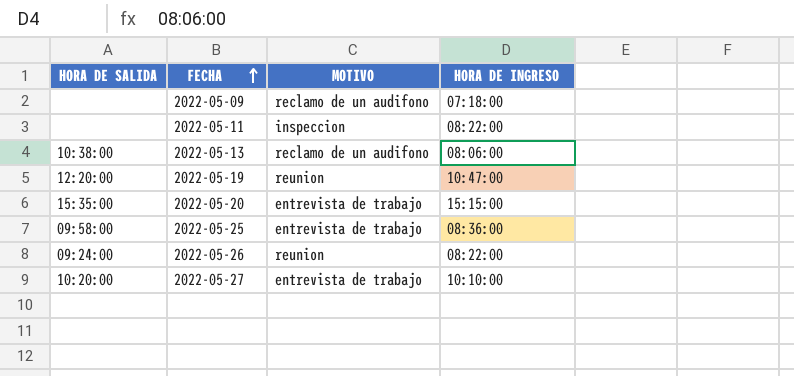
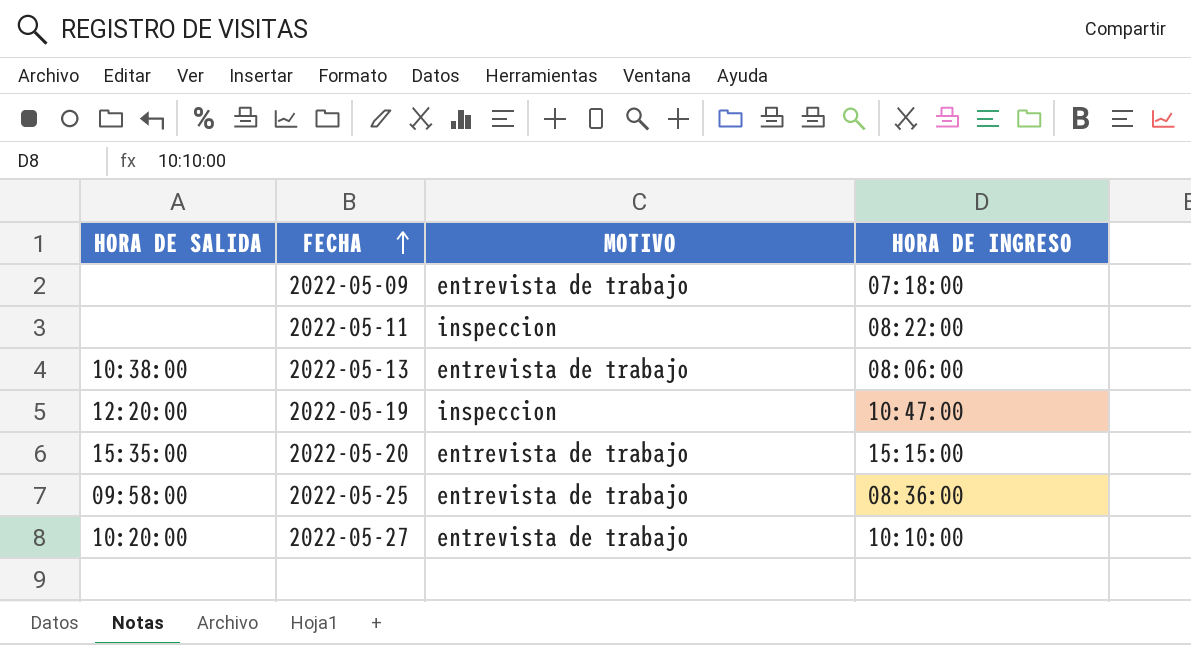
row 2022-05-26: 09:24:00 | reunion | 08:22:00 -> none
2022-05-09 | MOTIVO: reclamo de un audifono -> entrevista de trabajo
2022-05-13 | MOTIVO: reclamo de un audifono -> entrevista de trabajo
2022-05-19 | MOTIVO: reunion -> inspeccion

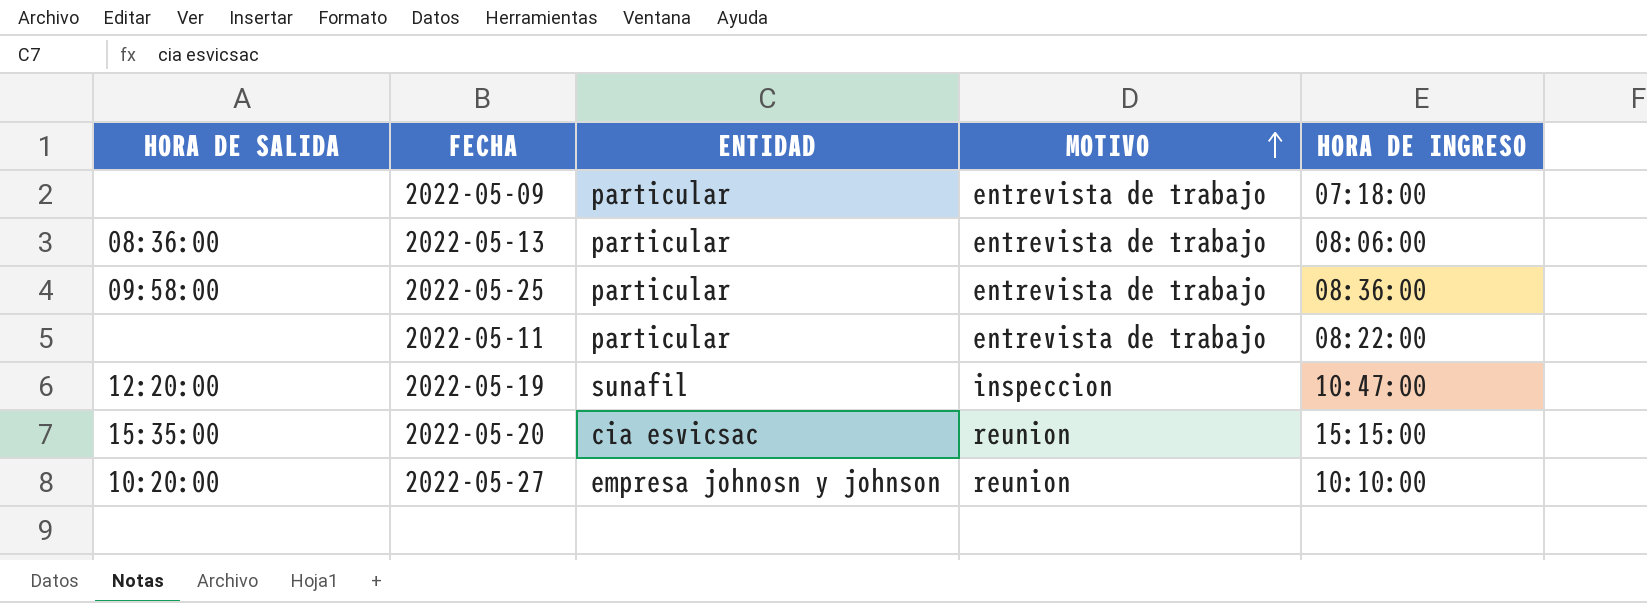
row order: FECHA ascending -> MOTIVO ascending
column ENTIDAD | position: none -> 3
2022-05-13 | HORA DE SALIDA: 10:38:00 -> 08:36:00
2022-05-11 | MOTIVO: inspeccion -> entrevista de trabajo
2022-05-20 | MOTIVO: entrevista de trabajo -> reunion
2022-05-27 | MOTIVO: entrevista de trabajo -> reunion

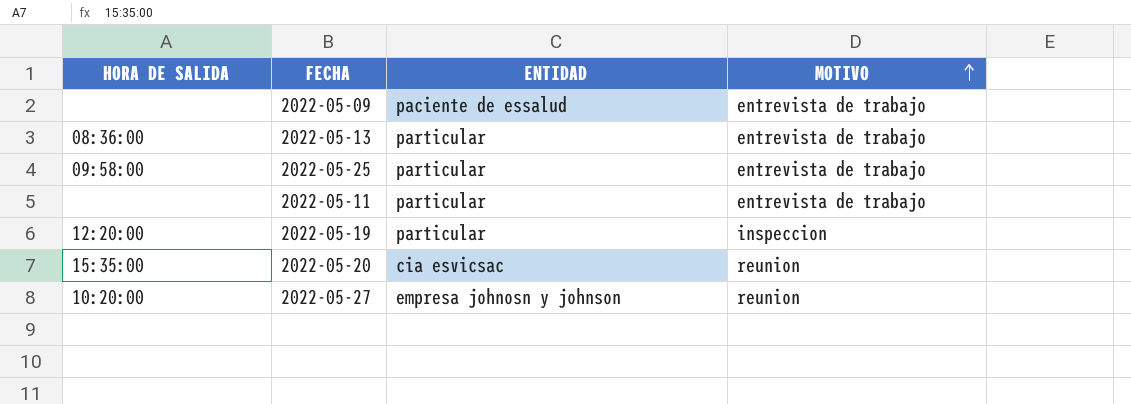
column HORA DE INGRESO | position: 5 -> none
2022-05-09 | ENTIDAD: particular -> paciente de essalud
2022-05-19 | ENTIDAD: sunafil -> particular

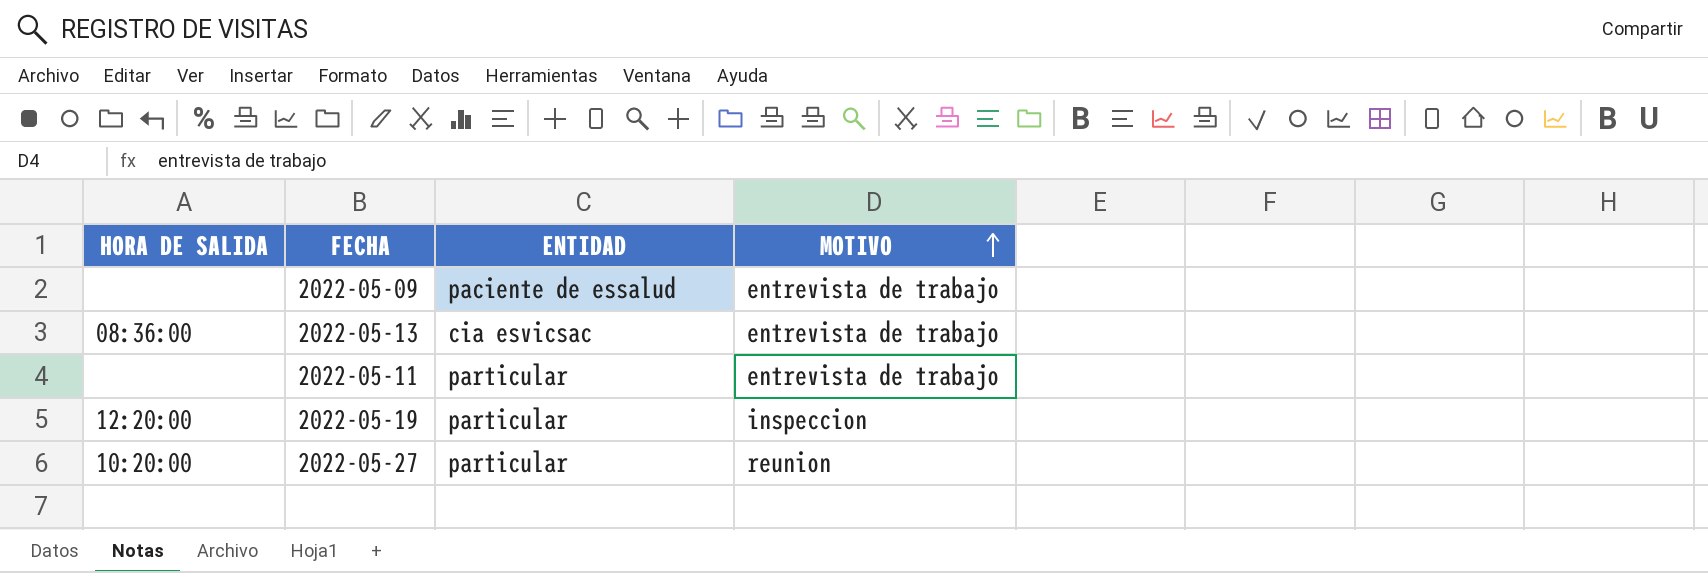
row 2022-05-25: 09:58:00 | particular | entrevista de trabajo -> none
row 2022-05-20: 15:35:00 | cia esvicsac | reunion -> none
2022-05-13 | ENTIDAD: particular -> cia esvicsac
2022-05-27 | ENTIDAD: empresa johnosn y johnson -> particular

